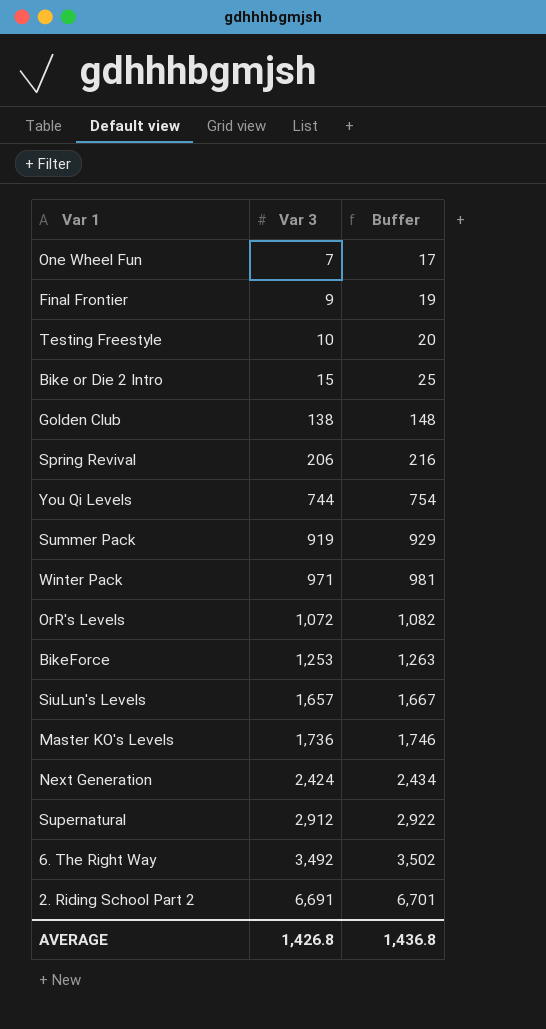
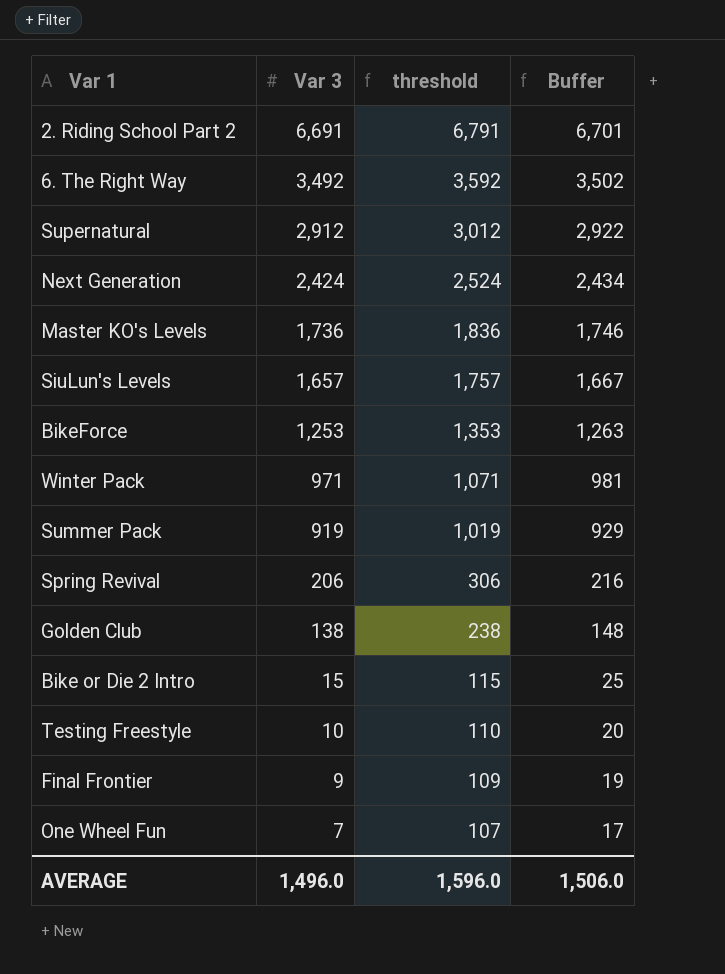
row order: Var 3 ascending -> Var 3 descending
column threshold | formula: none -> [Var 3] + 100
row You Qi Levels: 744 | 754 -> none
row OrR's Levels: 1,072 | 1,082 -> none
AVERAGE | Var 3: 1,426.8 -> 1,496.0
AVERAGE | Buffer: 1,436.8 -> 1,506.0

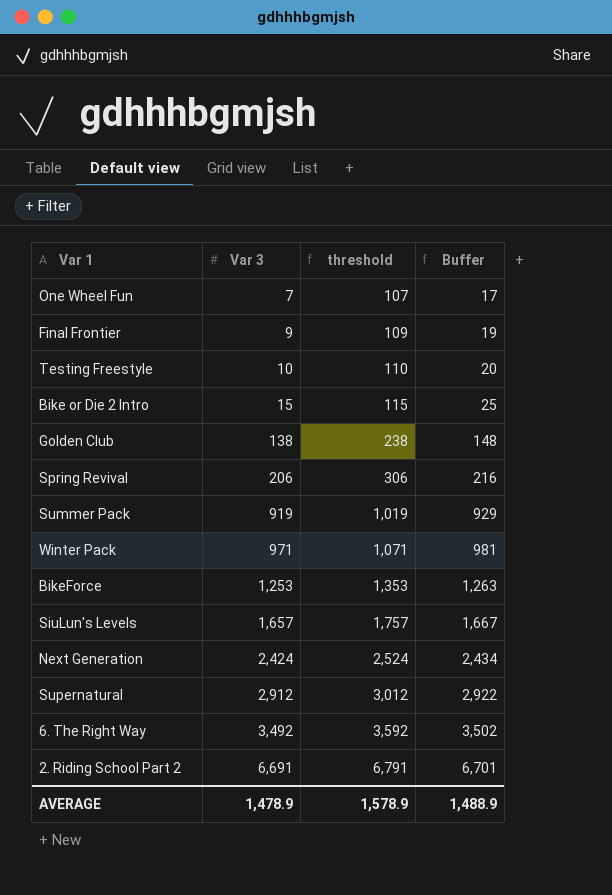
row order: Var 3 descending -> Var 3 ascending
row Master KO's Levels: 1,736 | 1,836 | 1,746 -> none
AVERAGE | Var 3: 1,496.0 -> 1,478.9
AVERAGE | threshold: 1,596.0 -> 1,578.9
AVERAGE | Buffer: 1,506.0 -> 1,488.9

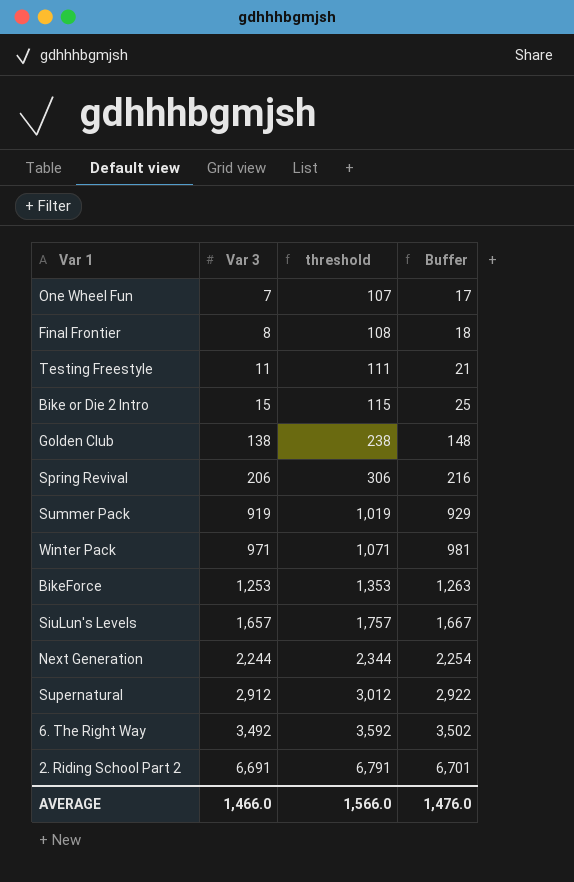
Final Frontier | Var 3: 9 -> 8
Final Frontier | threshold: 109 -> 108
Final Frontier | Buffer: 19 -> 18
Testing Freestyle | Var 3: 10 -> 11
Testing Freestyle | threshold: 110 -> 111
Testing Freestyle | Buffer: 20 -> 21
Next Generation | Var 3: 2,424 -> 2,244
Next Generation | threshold: 2,524 -> 2,344
Next Generation | Buffer: 2,434 -> 2,254
AVERAGE | Var 3: 1,478.9 -> 1,466.0
AVERAGE | threshold: 1,578.9 -> 1,566.0
AVERAGE | Buffer: 1,488.9 -> 1,476.0

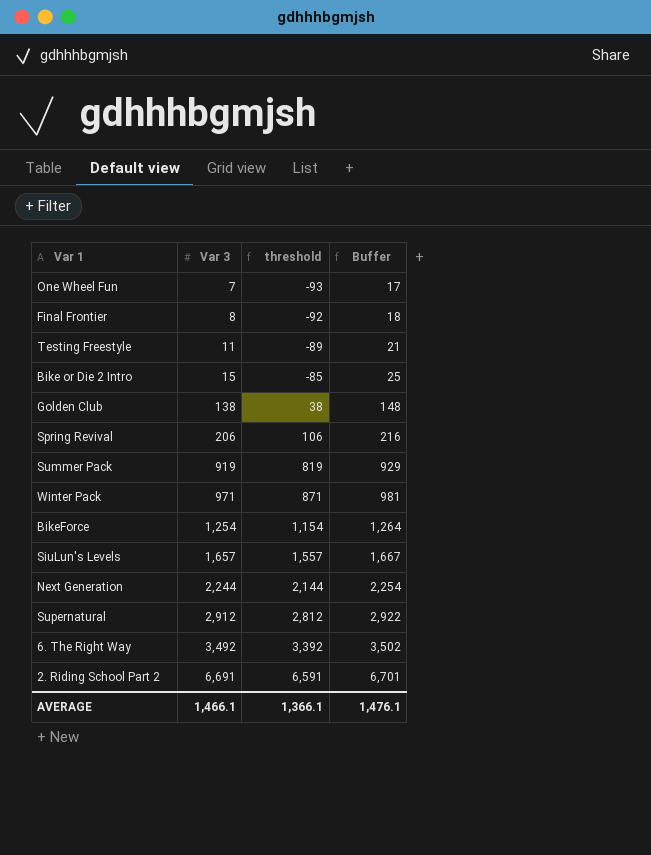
column threshold | formula: [Var 3] + 100 -> [Var 3] - 100
BikeForce | Var 3: 1,253 -> 1,254
BikeForce | Buffer: 1,263 -> 1,264
AVERAGE | Var 3: 1,466.0 -> 1,466.1
AVERAGE | threshold: 1,566.0 -> 1,366.1
AVERAGE | Buffer: 1,476.0 -> 1,476.1

